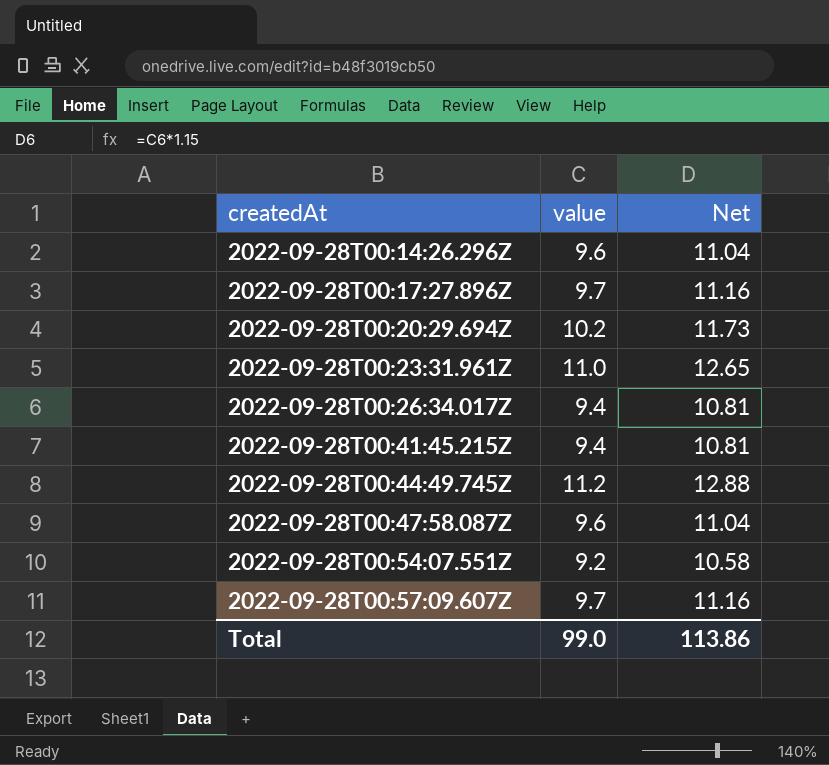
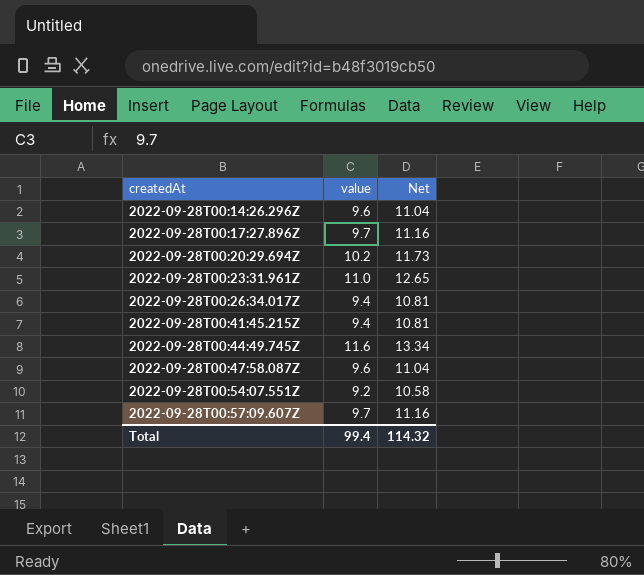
2022-09-28T00:44:49.745Z | value: 11.2 -> 11.6
2022-09-28T00:44:49.745Z | Net: 12.88 -> 13.34
Total | value: 99.0 -> 99.4
Total | Net: 113.86 -> 114.32

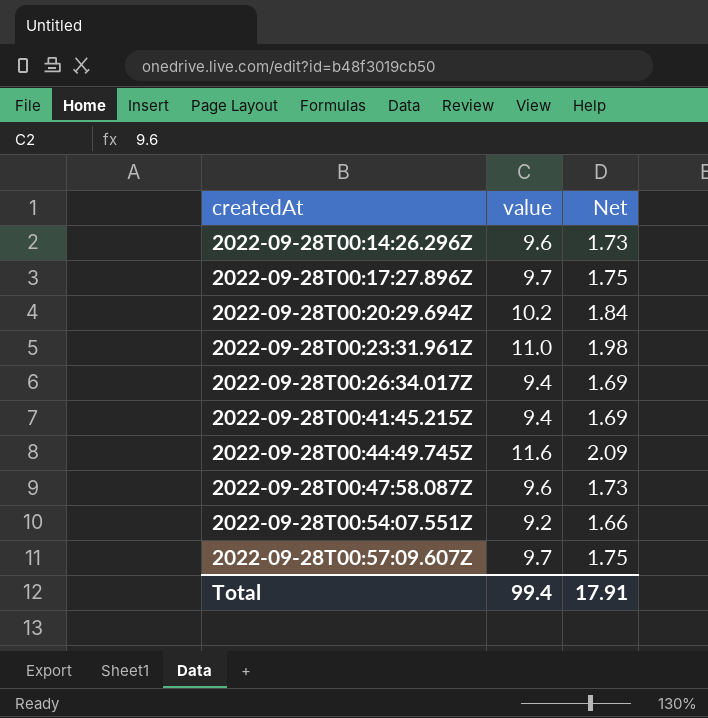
column Net | formula: [value] * 1.15 -> [value] * 0.18
Total | Net: 114.32 -> 17.91

